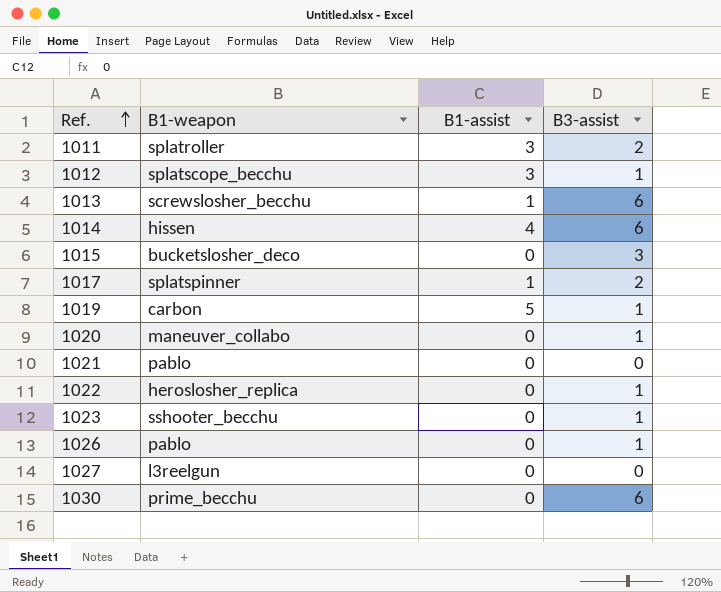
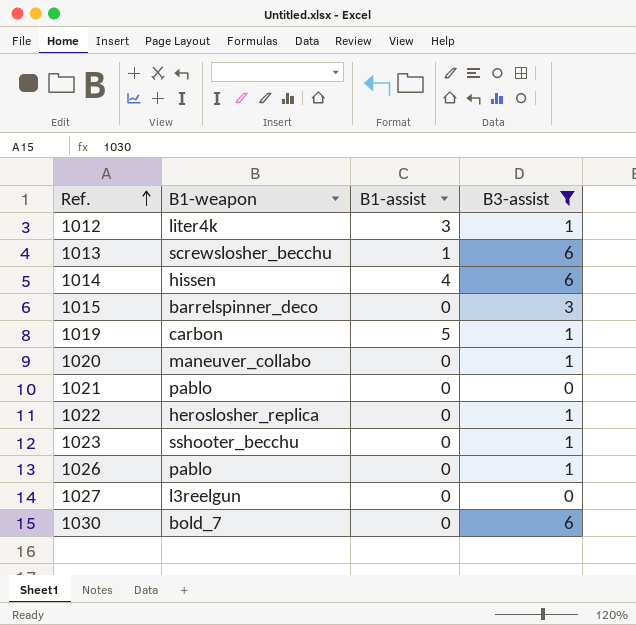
filter: none -> B3-assist != 2
1012 | B1-weapon: splatscope_becchu -> liter4k
1015 | B1-weapon: bucketslosher_deco -> barrelspinner_deco
1030 | B1-weapon: prime_becchu -> bold_7

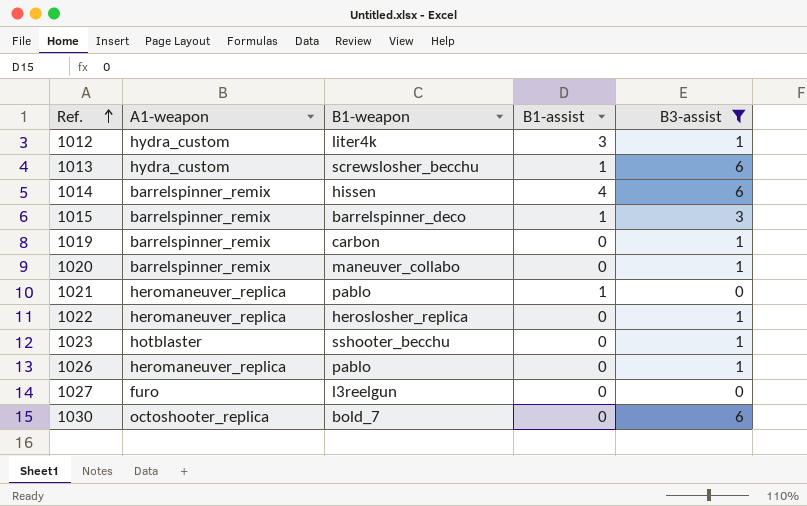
column A1-weapon | position: none -> 2
1015 | B1-assist: 0 -> 1
1019 | B1-assist: 5 -> 0
1021 | B1-assist: 0 -> 1

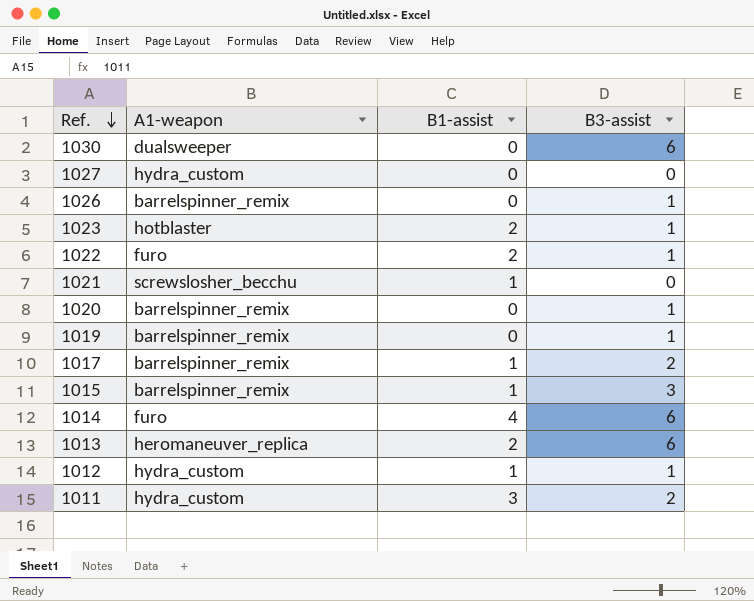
filter: B3-assist != 2 -> none
row order: Ref. ascending -> Ref. descending
column B1-weapon | position: 3 -> none
1030 | A1-weapon: octoshooter_replica -> dualsweeper
1027 | A1-weapon: furo -> hydra_custom
1026 | A1-weapon: heromaneuver_replica -> barrelspinner_remix
1023 | B1-assist: 0 -> 2
1022 | A1-weapon: heromaneuver_replica -> furo
1022 | B1-assist: 0 -> 2
1021 | A1-weapon: heromaneuver_replica -> screwslosher_becchu
1014 | A1-weapon: barrelspinner_remix -> furo
1013 | A1-weapon: hydra_custom -> heromaneuver_replica
1013 | B1-assist: 1 -> 2
1012 | B1-assist: 3 -> 1

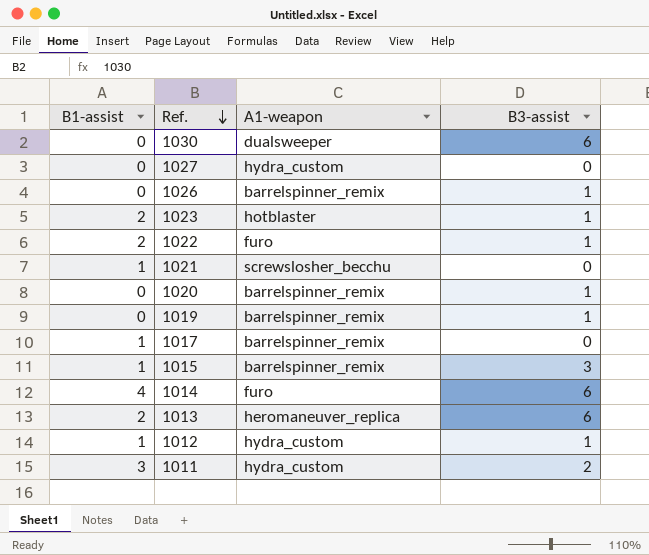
column B1-assist | position: 3 -> 1
1017 | B3-assist: 2 -> 0

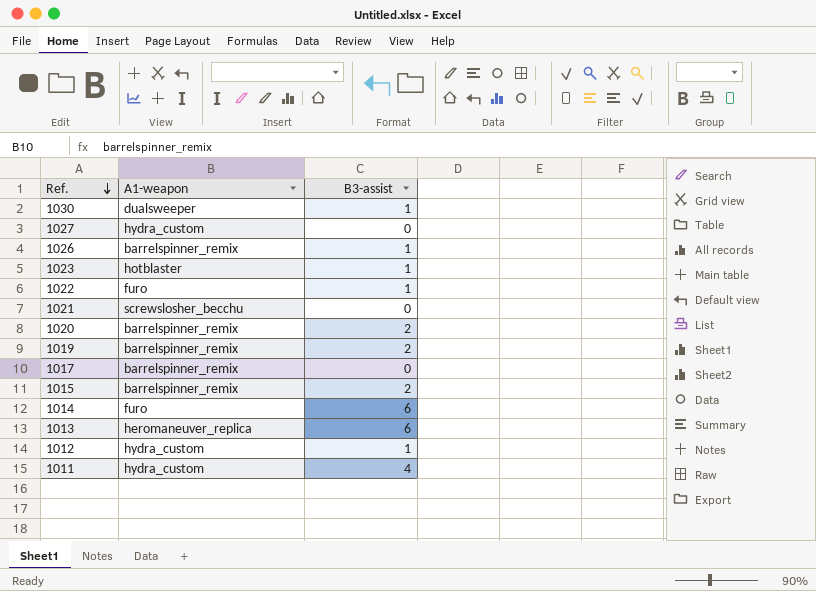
column B1-assist | position: 1 -> none
1030 | B3-assist: 6 -> 1
1020 | B3-assist: 1 -> 2
1019 | B3-assist: 1 -> 2
1015 | B3-assist: 3 -> 2
1011 | B3-assist: 2 -> 4

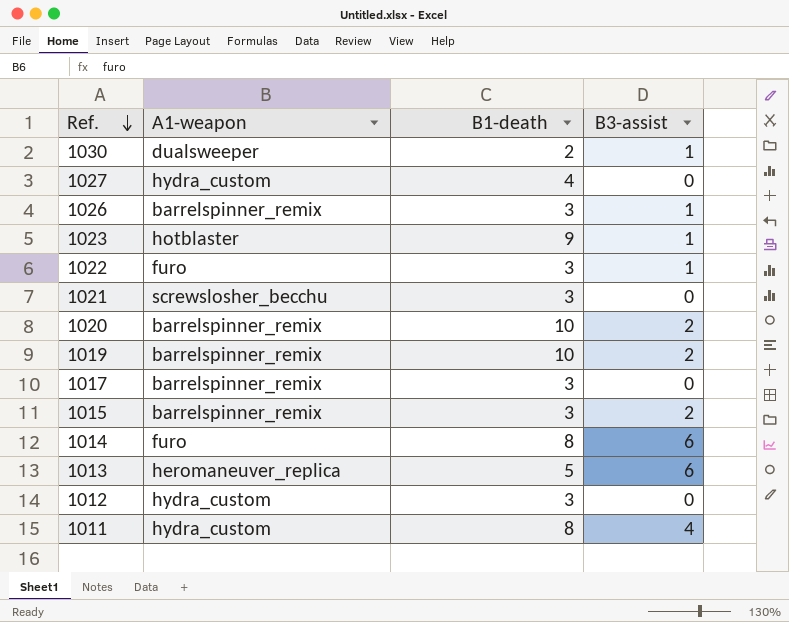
column B1-death | position: none -> 3
1012 | B3-assist: 1 -> 0

